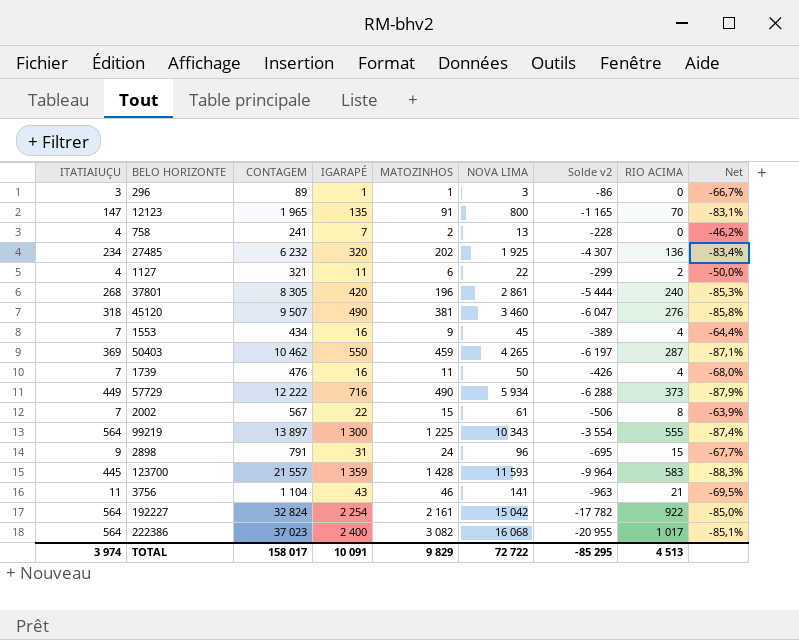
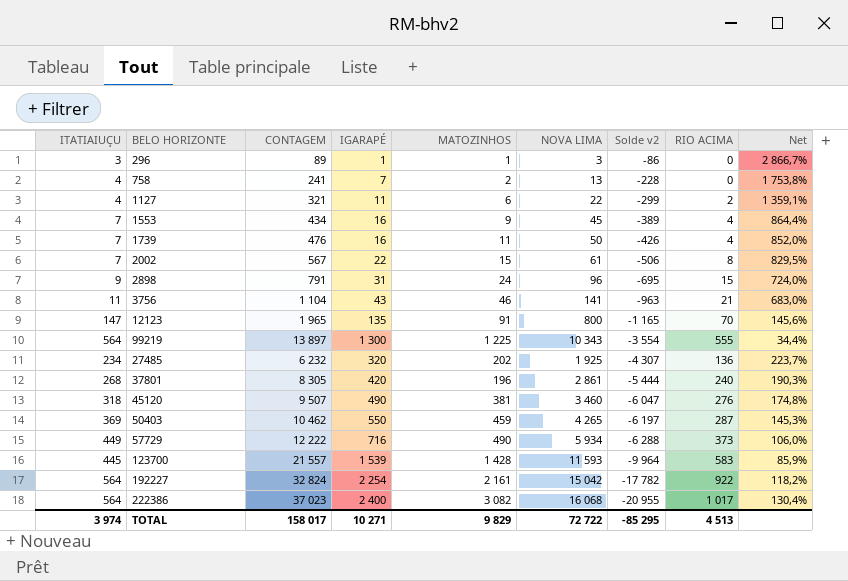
row order: none -> Solde v2 descending
column Net | formula: ([IGARAPÉ] - [NOVA LIMA]) / [NOVA LIMA] -> ([CONTAGEM] - [NOVA LIMA]) / [NOVA LIMA]
123700 | IGARAPÉ: 1 359 -> 1 539
TOTAL | IGARAPÉ: 10 091 -> 10 271

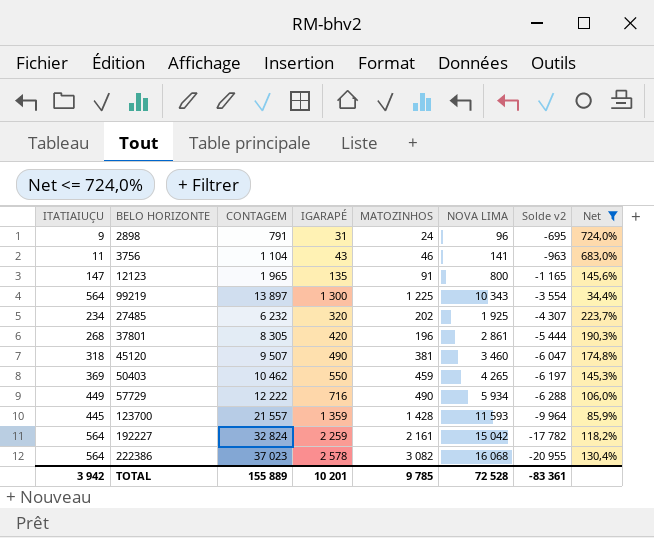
filter: none -> Net <= 724,0%
column RIO ACIMA | position: 8 -> none
123700 | IGARAPÉ: 1 539 -> 1 359
192227 | IGARAPÉ: 2 254 -> 2 259
222386 | IGARAPÉ: 2 400 -> 2 578
TOTAL | ITATIAIUÇU: 3 974 -> 3 942
TOTAL | CONTAGEM: 158 017 -> 155 889
TOTAL | IGARAPÉ: 10 271 -> 10 201
TOTAL | MATOZINHOS: 9 829 -> 9 785
TOTAL | NOVA LIMA: 72 722 -> 72 528
TOTAL | Solde v2: -85 295 -> -83 361

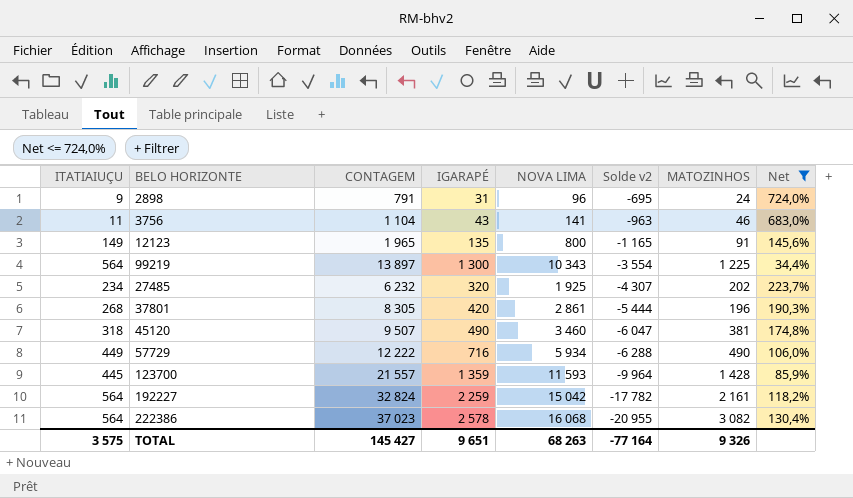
column MATOZINHOS | position: 5 -> 7
row 50403: 369 | 10 462 | 550 | 459 | 4 265 | -6 197 | 145,3% -> none
12123 | ITATIAIUÇU: 147 -> 149
TOTAL | ITATIAIUÇU: 3 942 -> 3 575
TOTAL | CONTAGEM: 155 889 -> 145 427
TOTAL | IGARAPÉ: 10 201 -> 9 651
TOTAL | NOVA LIMA: 72 528 -> 68 263
TOTAL | Solde v2: -83 361 -> -77 164
TOTAL | MATOZINHOS: 9 785 -> 9 326

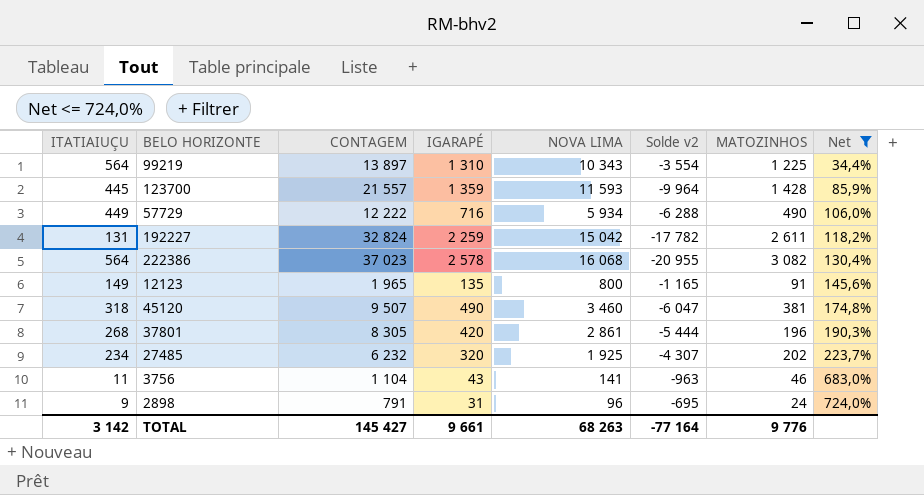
row order: Solde v2 descending -> Net ascending
99219 | IGARAPÉ: 1 300 -> 1 310
192227 | ITATIAIUÇU: 564 -> 131
192227 | MATOZINHOS: 2 161 -> 2 611
TOTAL | ITATIAIUÇU: 3 575 -> 3 142
TOTAL | IGARAPÉ: 9 651 -> 9 661
TOTAL | MATOZINHOS: 9 326 -> 9 776

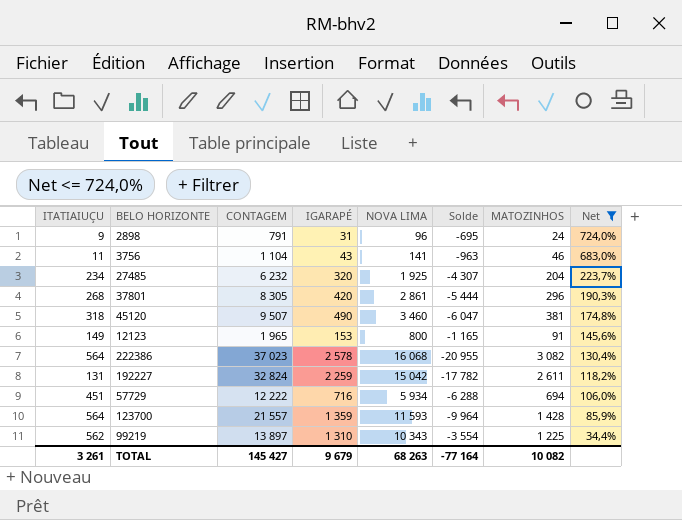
row order: Net ascending -> Net descending
column name: Solde v2 -> Solde
27485 | MATOZINHOS: 202 -> 204
37801 | MATOZINHOS: 196 -> 296
12123 | IGARAPÉ: 135 -> 153
57729 | ITATIAIUÇU: 449 -> 451
57729 | MATOZINHOS: 490 -> 694
123700 | ITATIAIUÇU: 445 -> 564
99219 | ITATIAIUÇU: 564 -> 562
TOTAL | ITATIAIUÇU: 3 142 -> 3 261
TOTAL | IGARAPÉ: 9 661 -> 9 679
TOTAL | MATOZINHOS: 9 776 -> 10 082

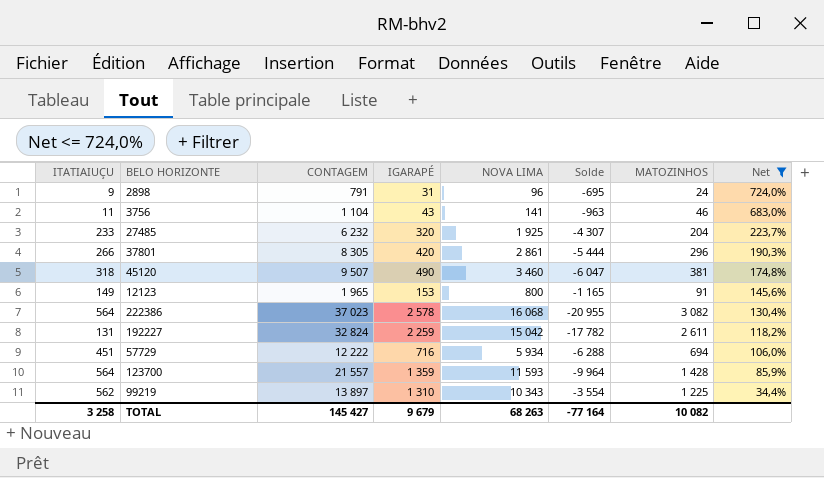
27485 | ITATIAIUÇU: 234 -> 233
37801 | ITATIAIUÇU: 268 -> 266
TOTAL | ITATIAIUÇU: 3 261 -> 3 258

